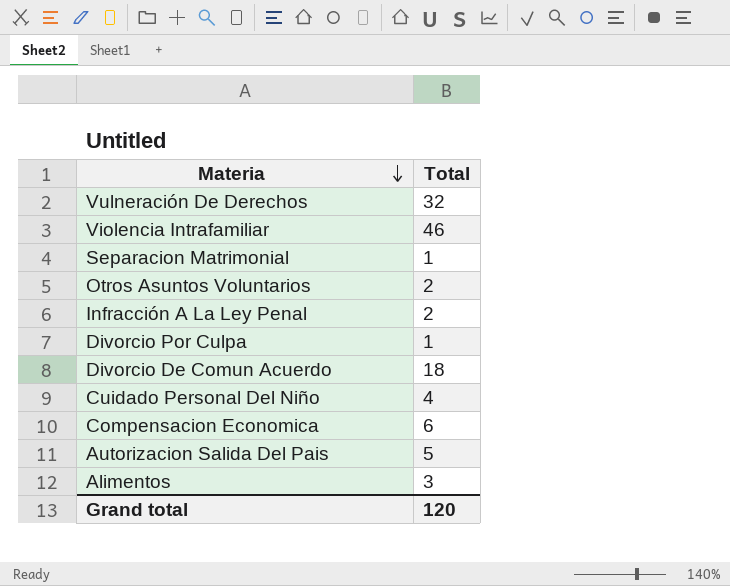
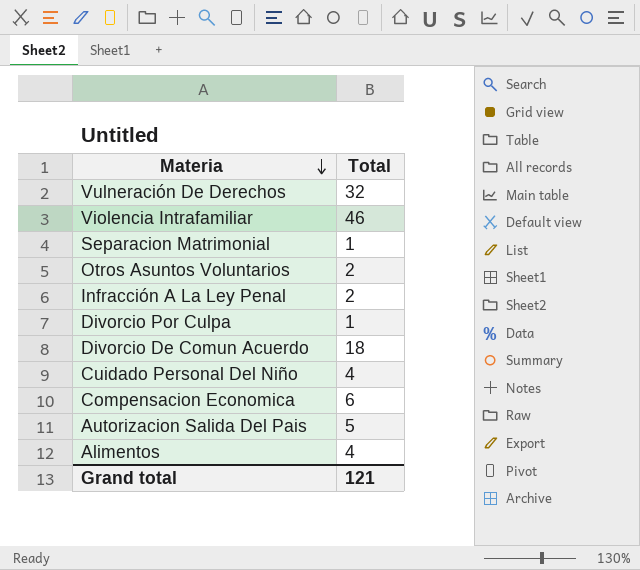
Alimentos | Total: 3 -> 4
Grand total | Total: 120 -> 121

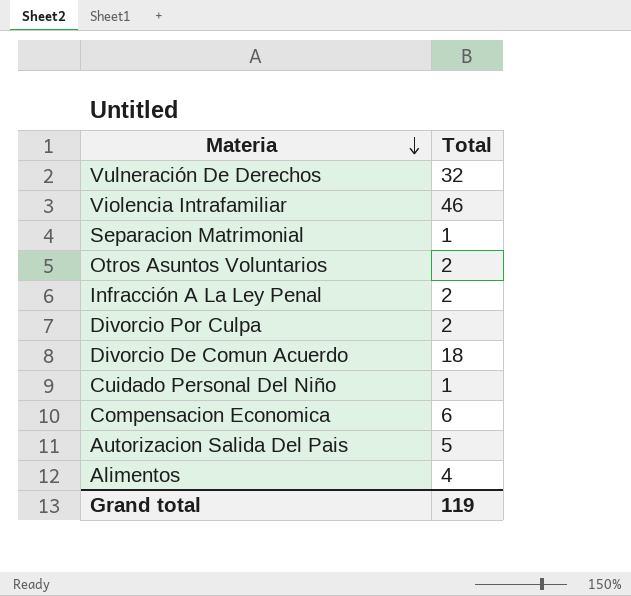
Divorcio Por Culpa | Total: 1 -> 2
Cuidado Personal Del Niño | Total: 4 -> 1
Grand total | Total: 121 -> 119

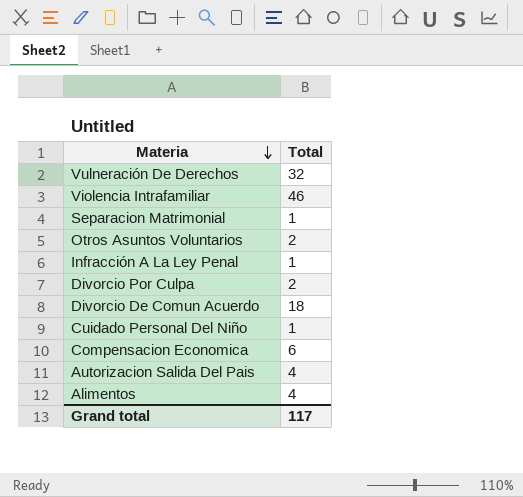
Infracción A La Ley Penal | Total: 2 -> 1
Autorizacion Salida Del Pais | Total: 5 -> 4
Grand total | Total: 119 -> 117

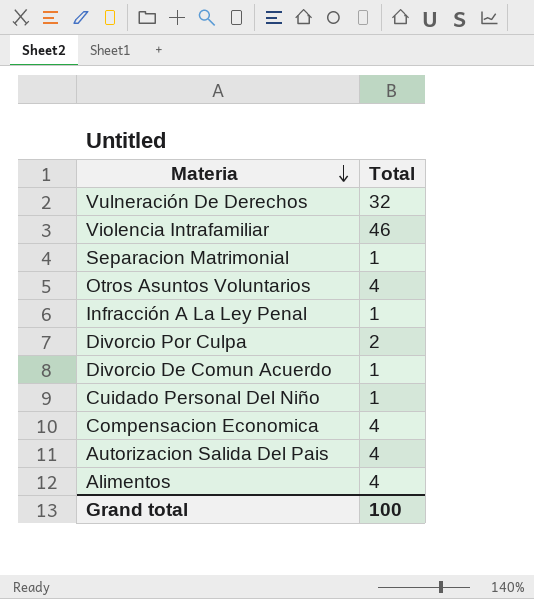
Otros Asuntos Voluntarios | Total: 2 -> 4
Divorcio De Comun Acuerdo | Total: 18 -> 1
Compensacion Economica | Total: 6 -> 4
Grand total | Total: 117 -> 100

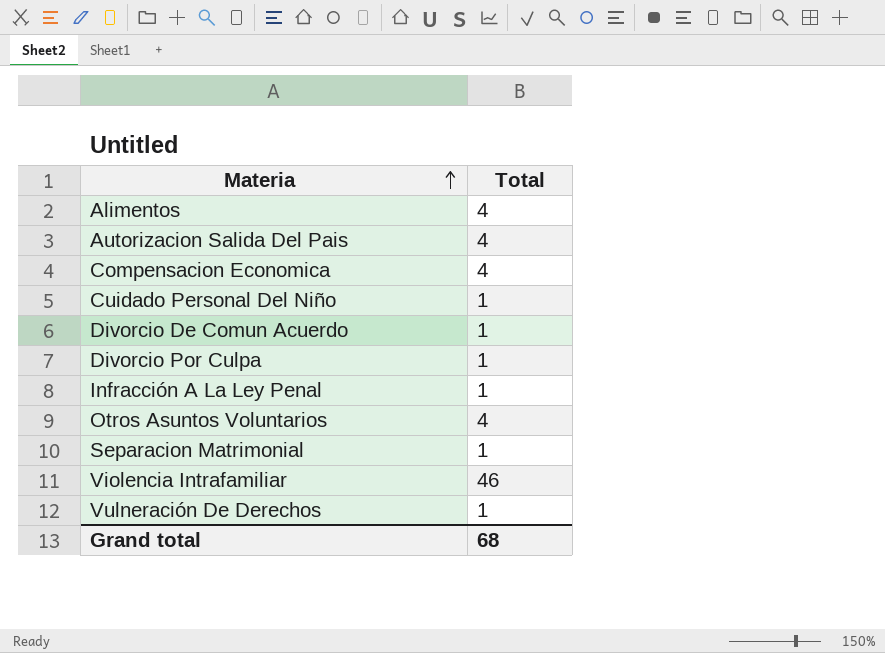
row order: Materia descending -> Materia ascending
Divorcio Por Culpa | Total: 2 -> 1
Vulneración De Derechos | Total: 32 -> 1
Grand total | Total: 100 -> 68

